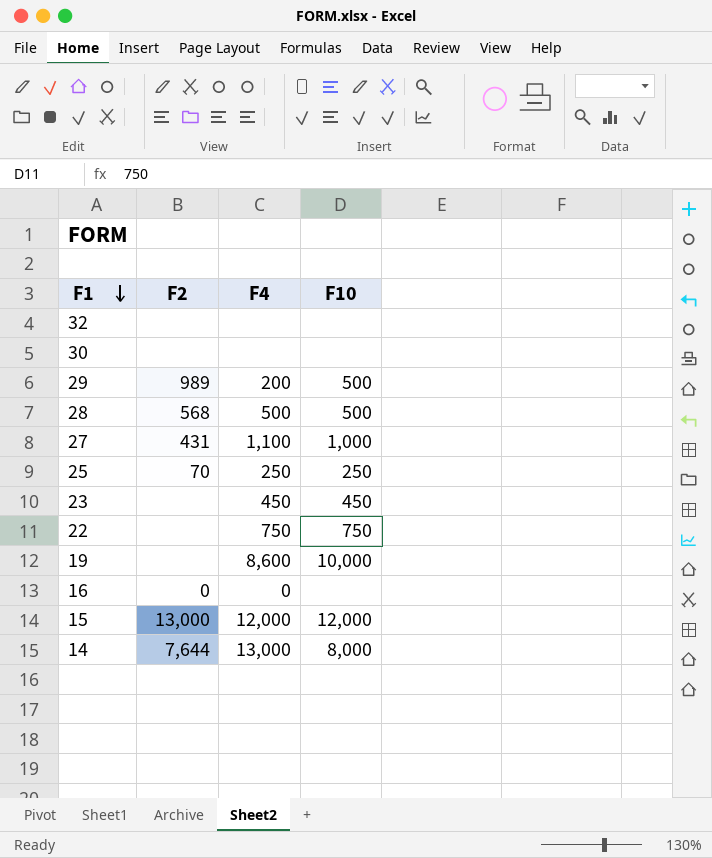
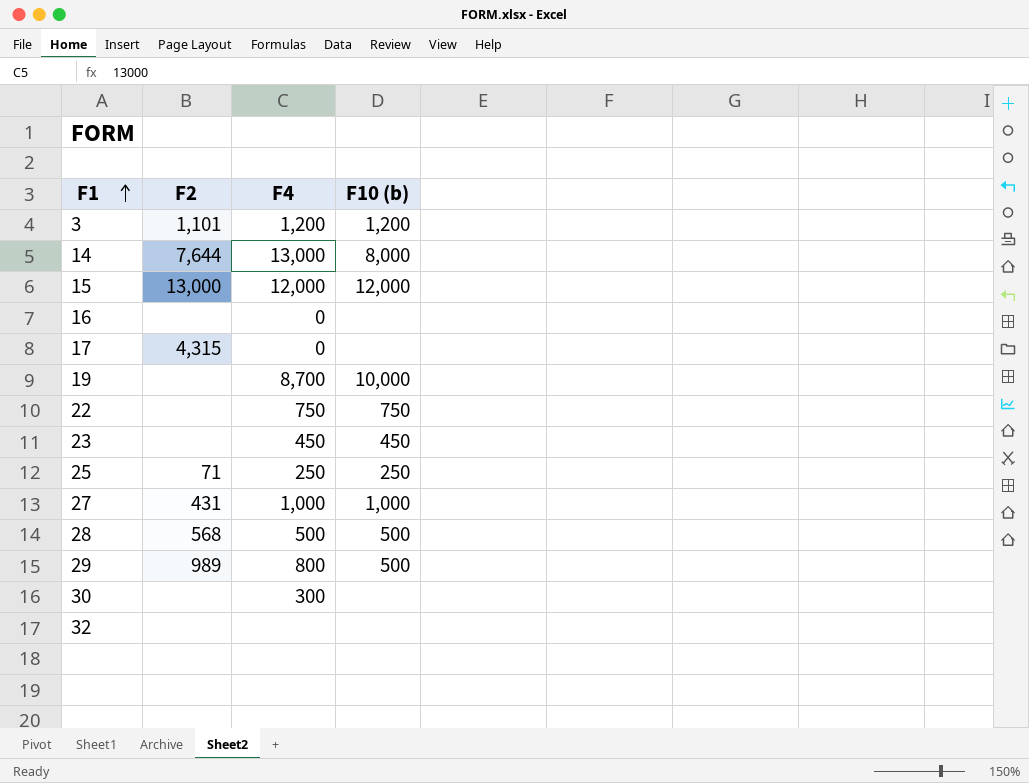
row order: F1 descending -> F1 ascending
column name: F10 -> F10 (b)
row 3: none -> 1,101 | 1,200 | 1,200
16 | F2: 0 -> none
row 17: none -> 4,315 | 0 | none
19 | F4: 8,600 -> 8,700
25 | F2: 70 -> 71
27 | F4: 1,100 -> 1,000
29 | F4: 200 -> 800
30 | F4: none -> 300

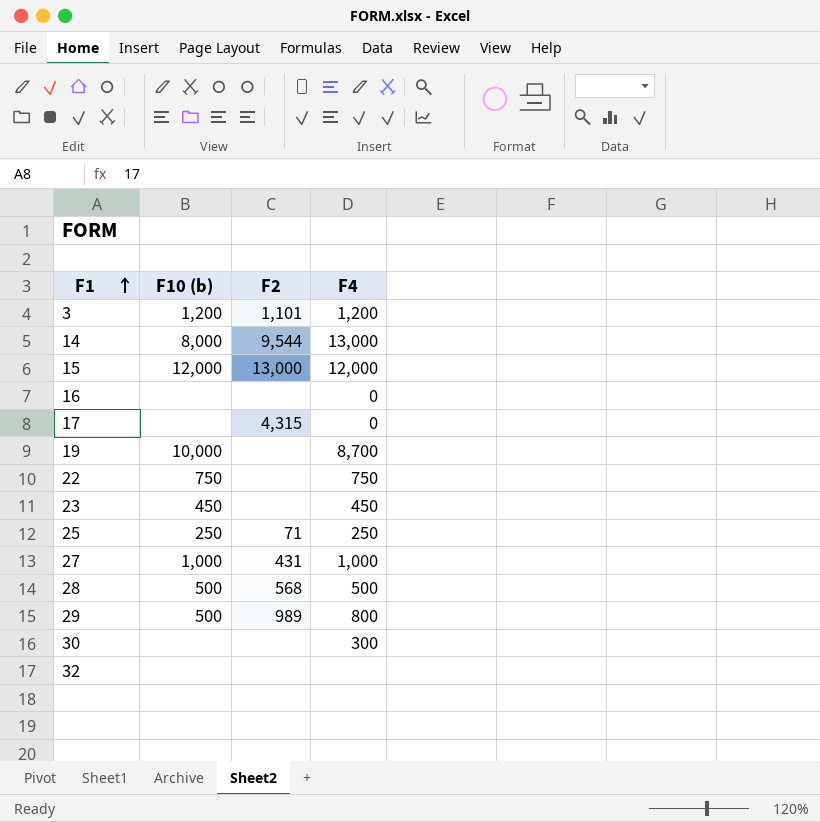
column F10 (b) | position: 4 -> 2
14 | F2: 7,644 -> 9,544

